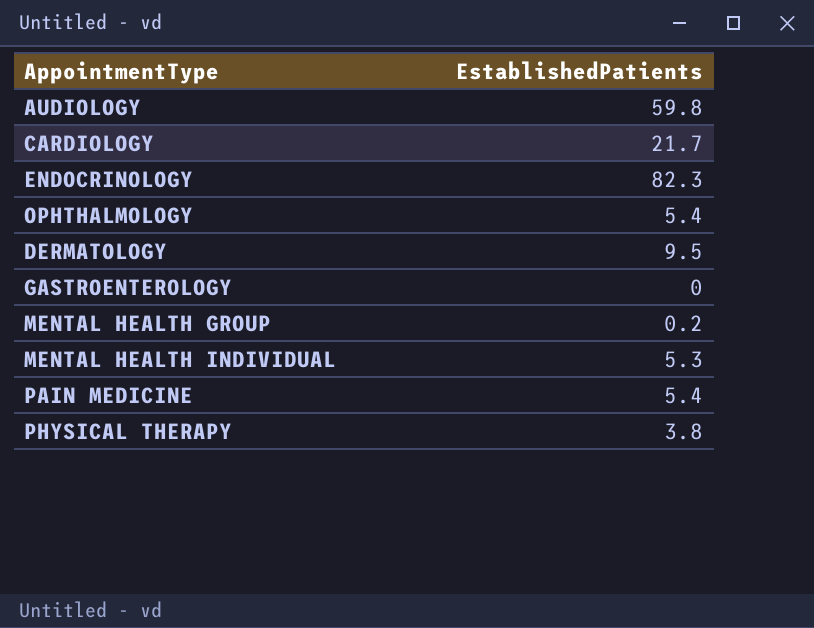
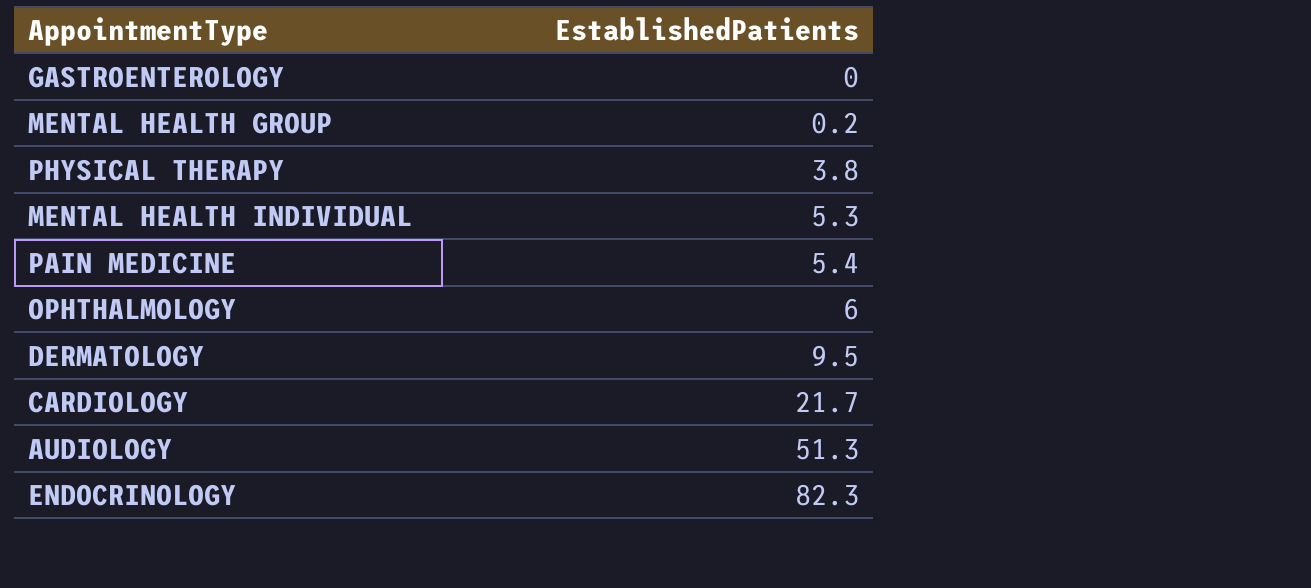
row order: none -> EstablishedPatients ascending
OPHTHALMOLOGY | EstablishedPatients: 5.4 -> 6
AUDIOLOGY | EstablishedPatients: 59.8 -> 51.3

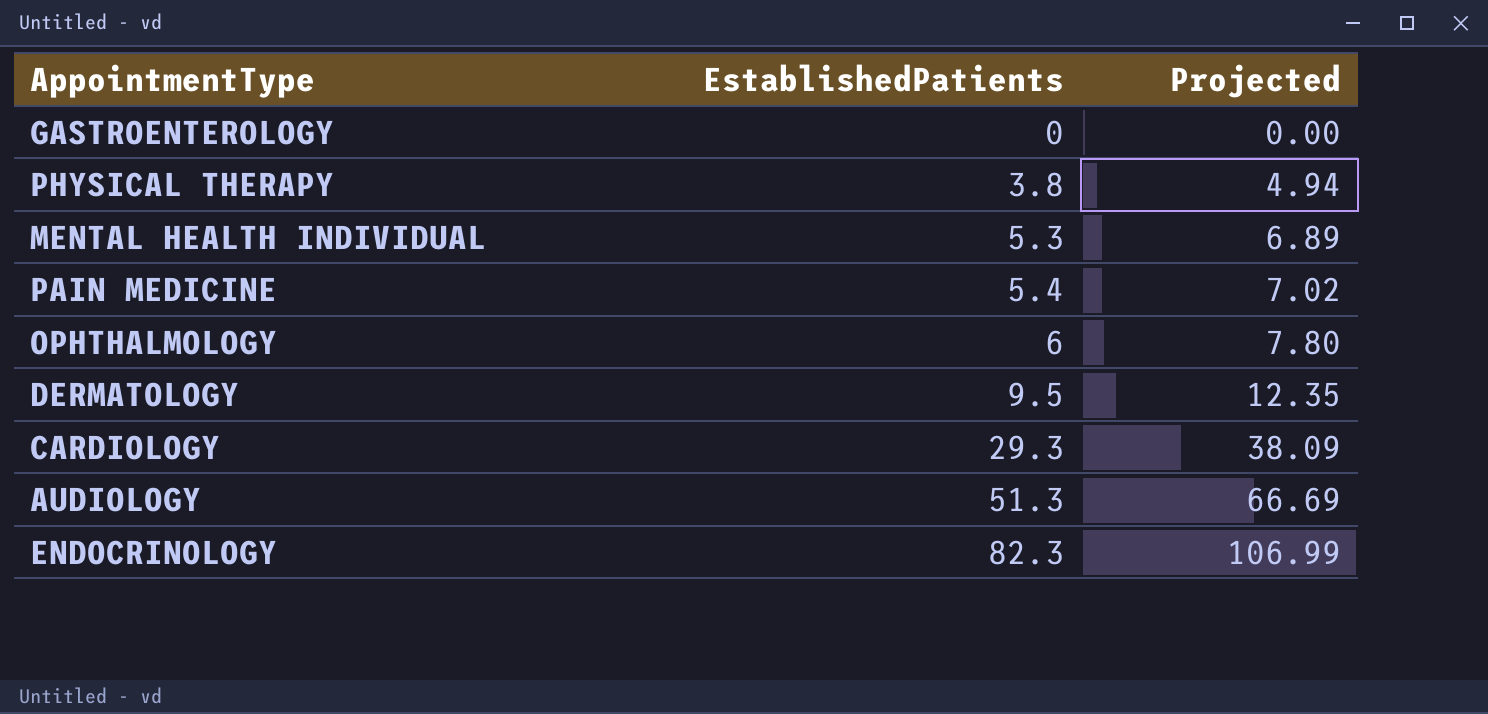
column Projected | formula: none -> [EstablishedPatients] * 1.3
row MENTAL HEALTH GROUP: 0.2 -> none
CARDIOLOGY | EstablishedPatients: 21.7 -> 29.3

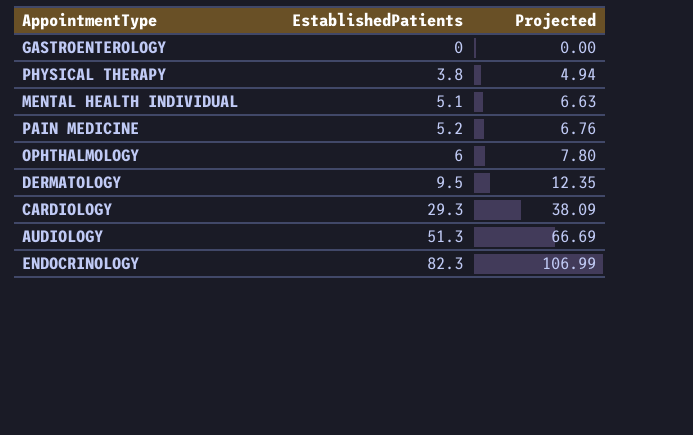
MENTAL HEALTH INDIVIDUAL | EstablishedPatients: 5.3 -> 5.1
MENTAL HEALTH INDIVIDUAL | Projected: 6.89 -> 6.63
PAIN MEDICINE | EstablishedPatients: 5.4 -> 5.2
PAIN MEDICINE | Projected: 7.02 -> 6.76

